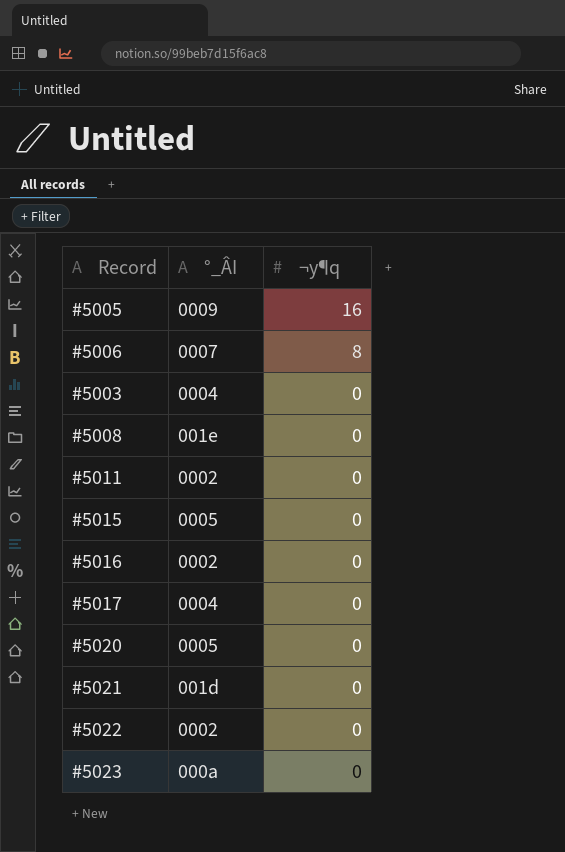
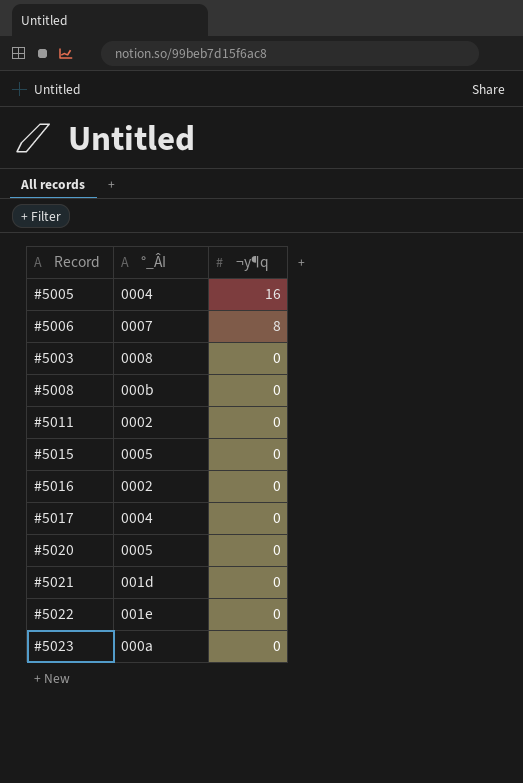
#5005 | °_ÂI: 0009 -> 0004
#5003 | °_ÂI: 0004 -> 0008
#5008 | °_ÂI: 001e -> 000b
#5022 | °_ÂI: 0002 -> 001e

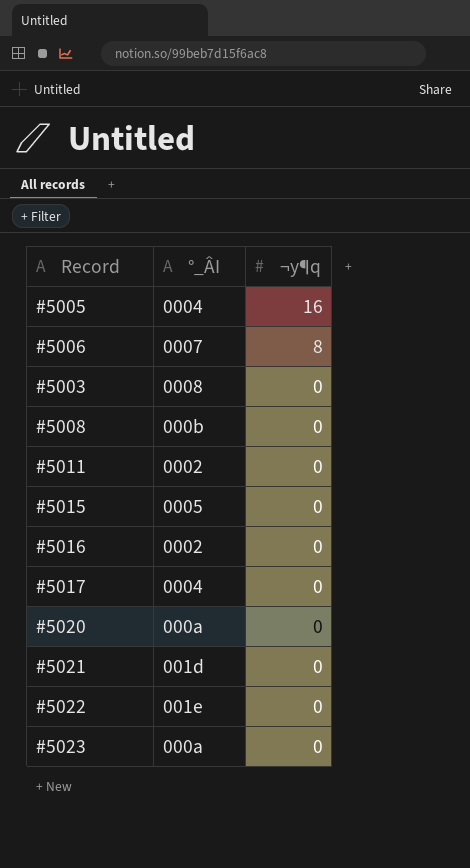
#5020 | °_ÂI: 0005 -> 000a

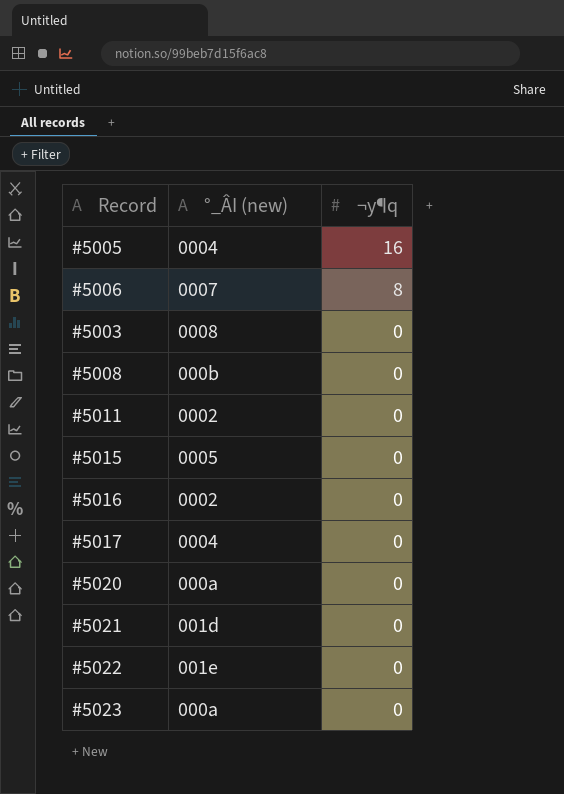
column name: °_ÂI -> °_ÂI (new)

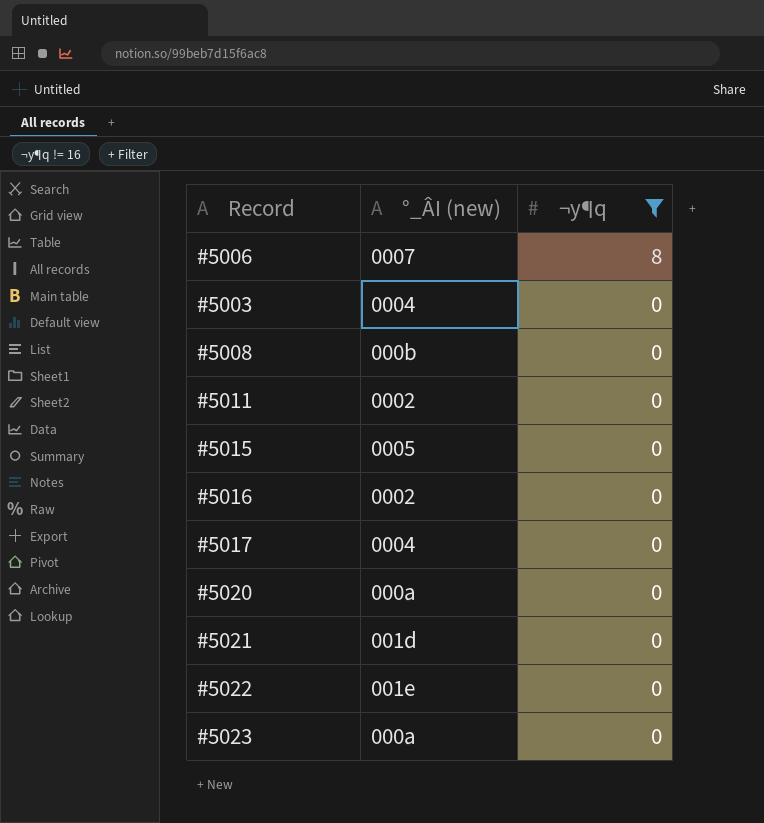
filter: none -> ¬y¶q != 16
#5003 | °_ÂI (new): 0008 -> 0004

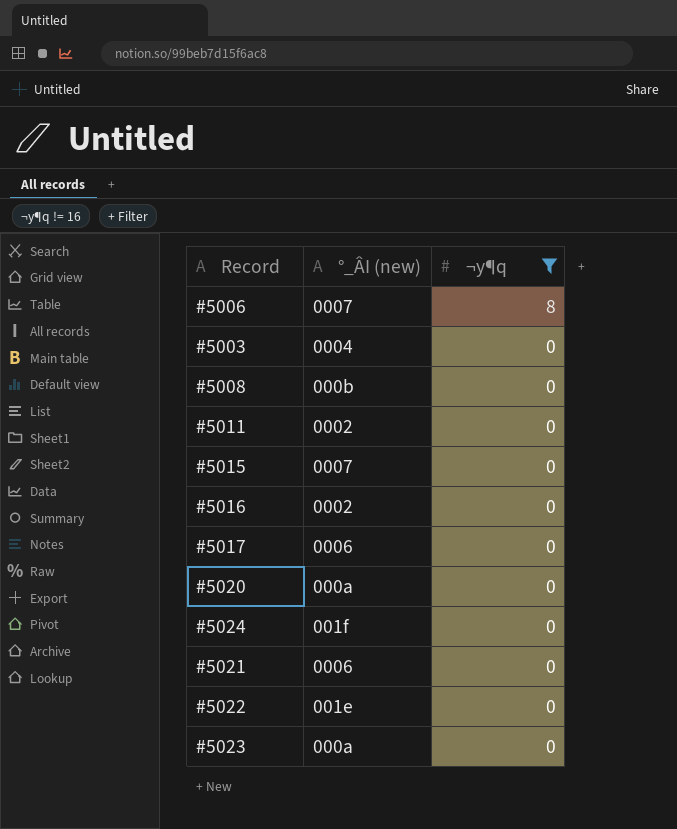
#5015 | °_ÂI (new): 0005 -> 0007
#5017 | °_ÂI (new): 0004 -> 0006
row #5024: none -> 001f | 0
#5021 | °_ÂI (new): 001d -> 0006

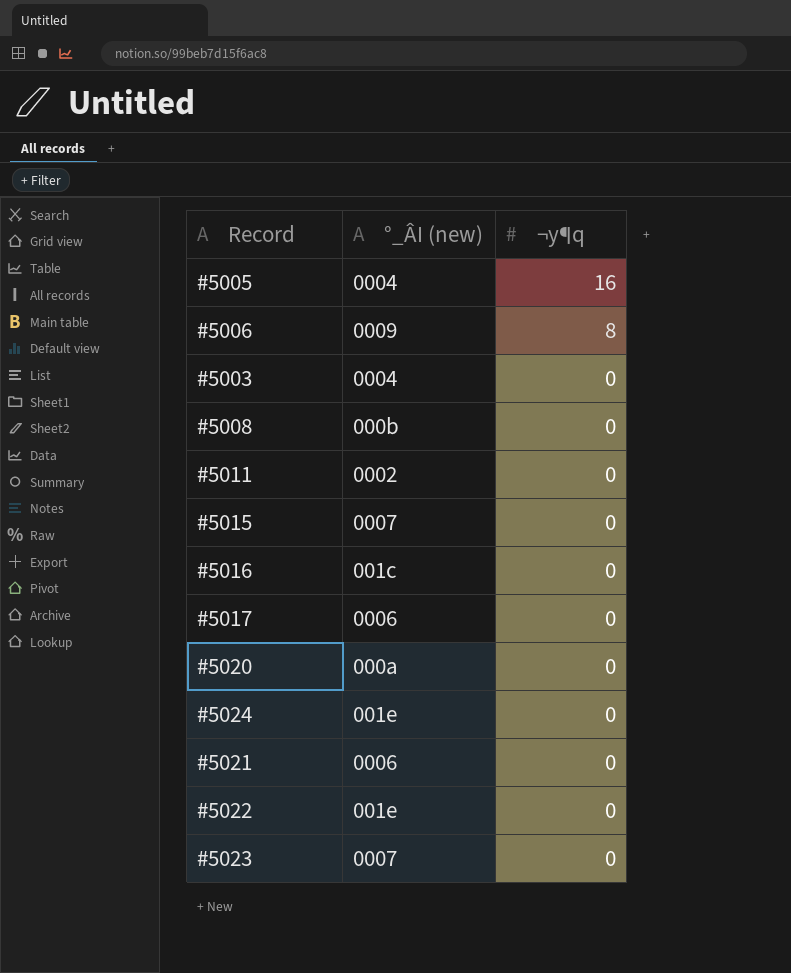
filter: ¬y¶q != 16 -> none
#5006 | °_ÂI (new): 0007 -> 0009
#5016 | °_ÂI (new): 0002 -> 001c
#5024 | °_ÂI (new): 001f -> 001e
#5023 | °_ÂI (new): 000a -> 0007

